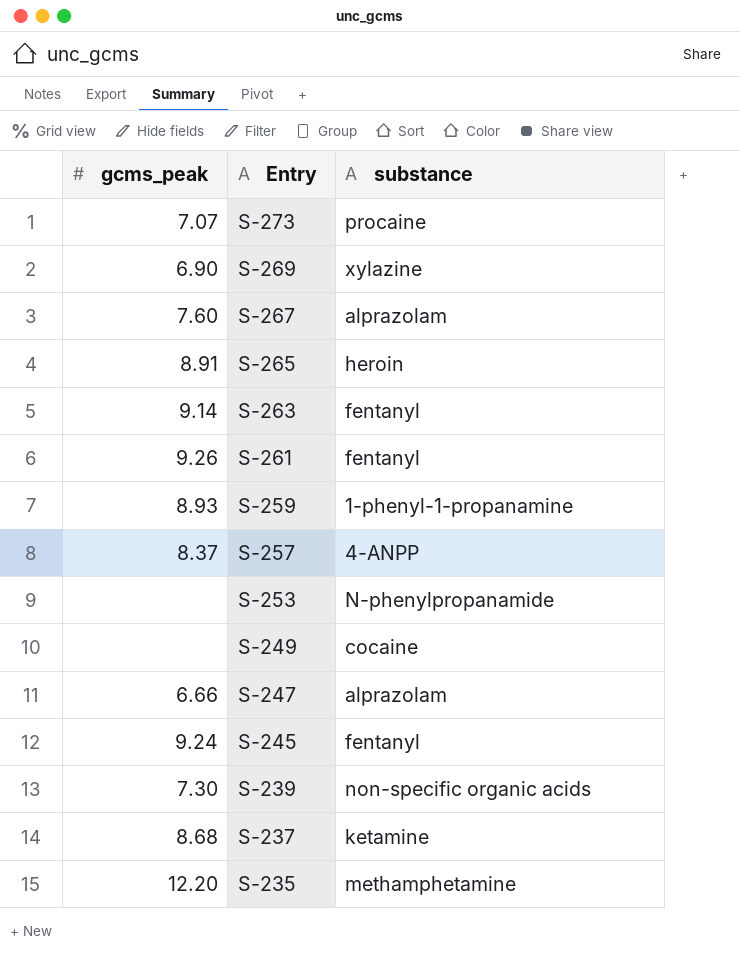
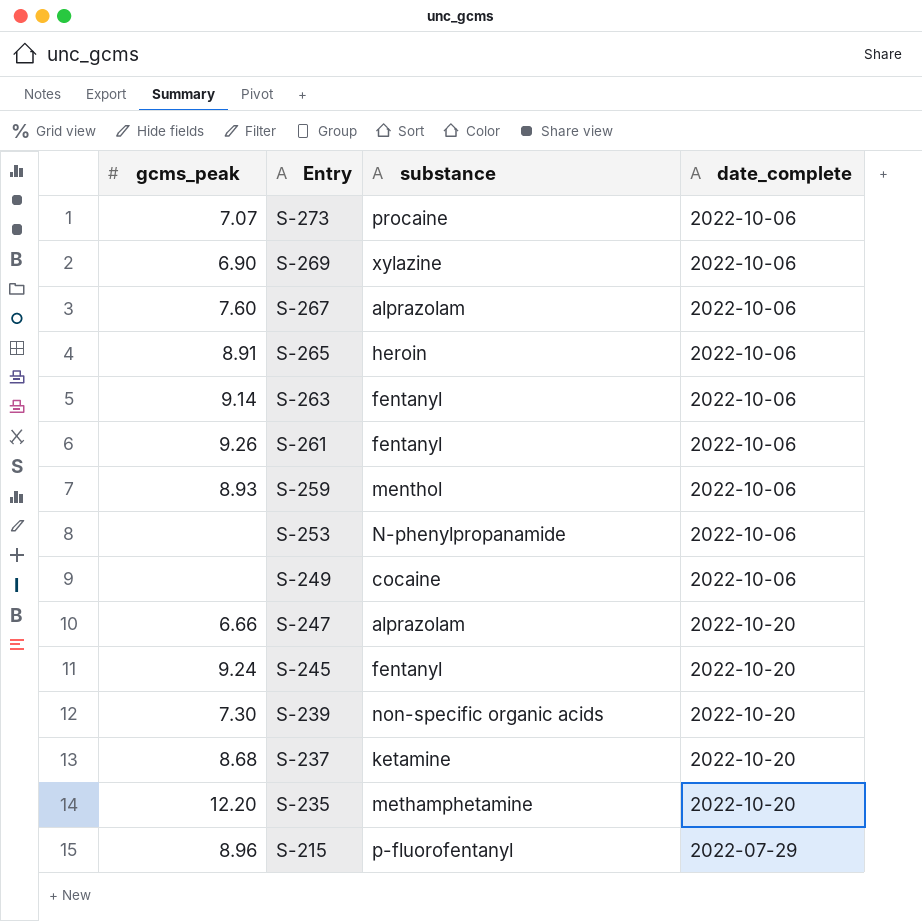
column date_complete | position: none -> 4
row S-257: 8.37 | 4-ANPP -> none
S-259 | substance: 1-phenyl-1-propanamine -> menthol
row S-215: none -> 8.96 | p-fluorofentanyl | 2022-07-29

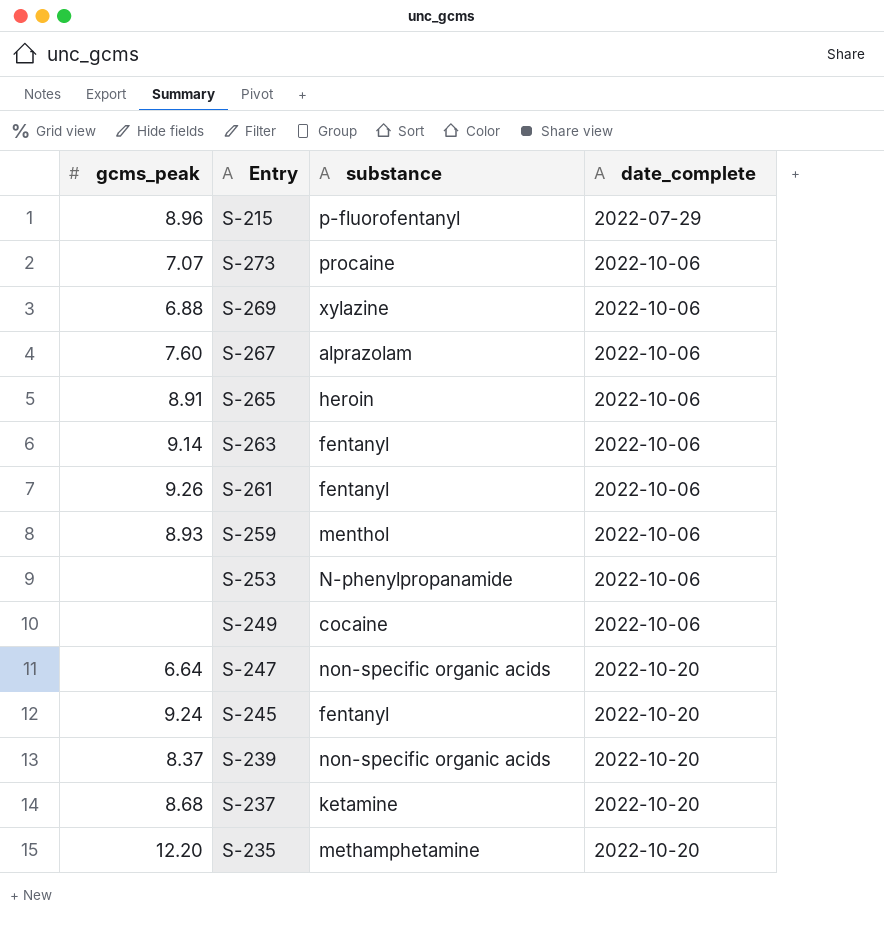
row order: Entry descending -> date_complete ascending
S-269 | gcms_peak: 6.90 -> 6.88
S-247 | gcms_peak: 6.66 -> 6.64
S-247 | substance: alprazolam -> non-specific organic acids
S-239 | gcms_peak: 7.30 -> 8.37

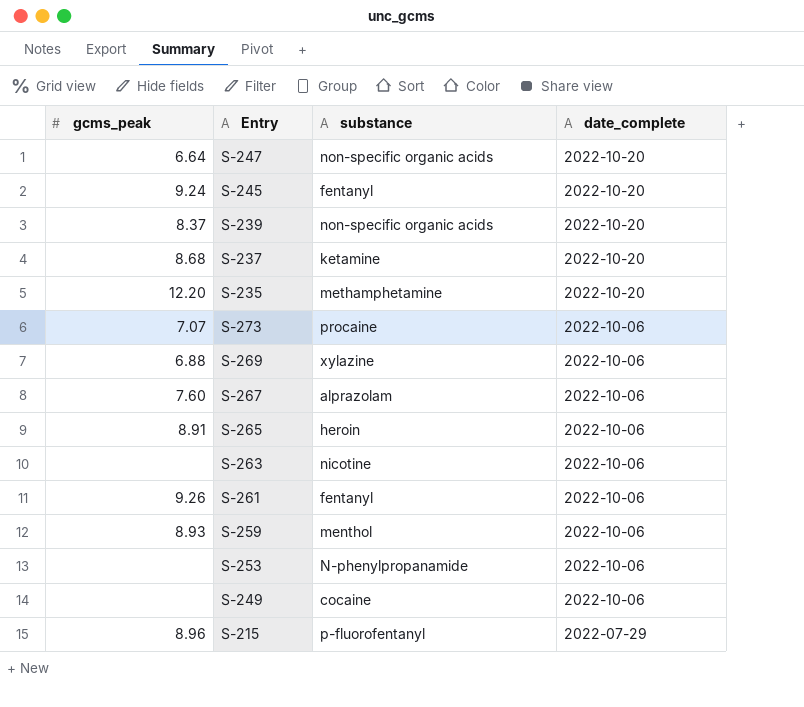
row order: date_complete ascending -> date_complete descending
S-263 | gcms_peak: 9.14 -> none
S-263 | substance: fentanyl -> nicotine

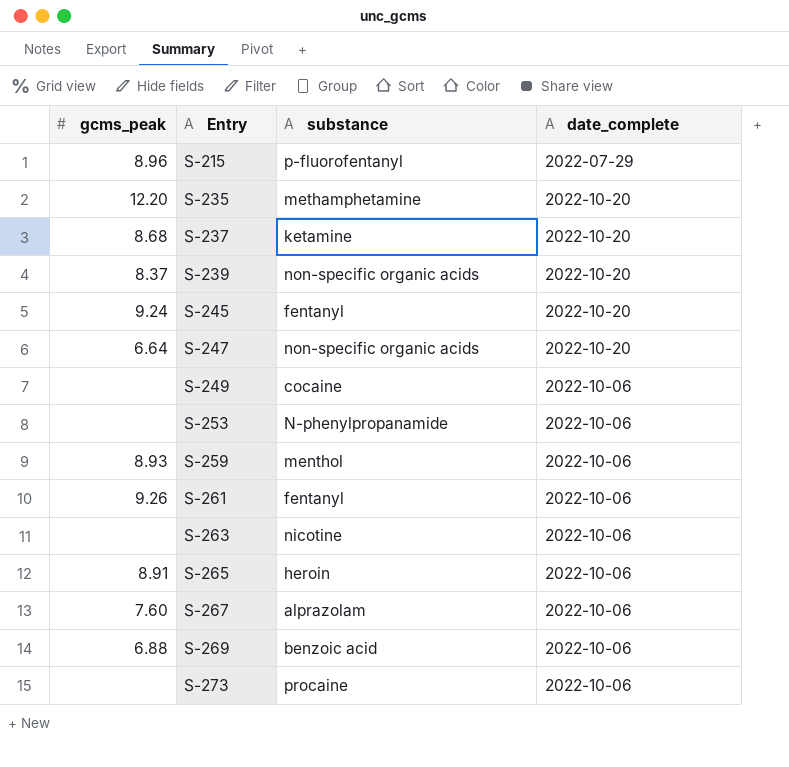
row order: date_complete descending -> Entry ascending
S-269 | substance: xylazine -> benzoic acid
S-273 | gcms_peak: 7.07 -> none

